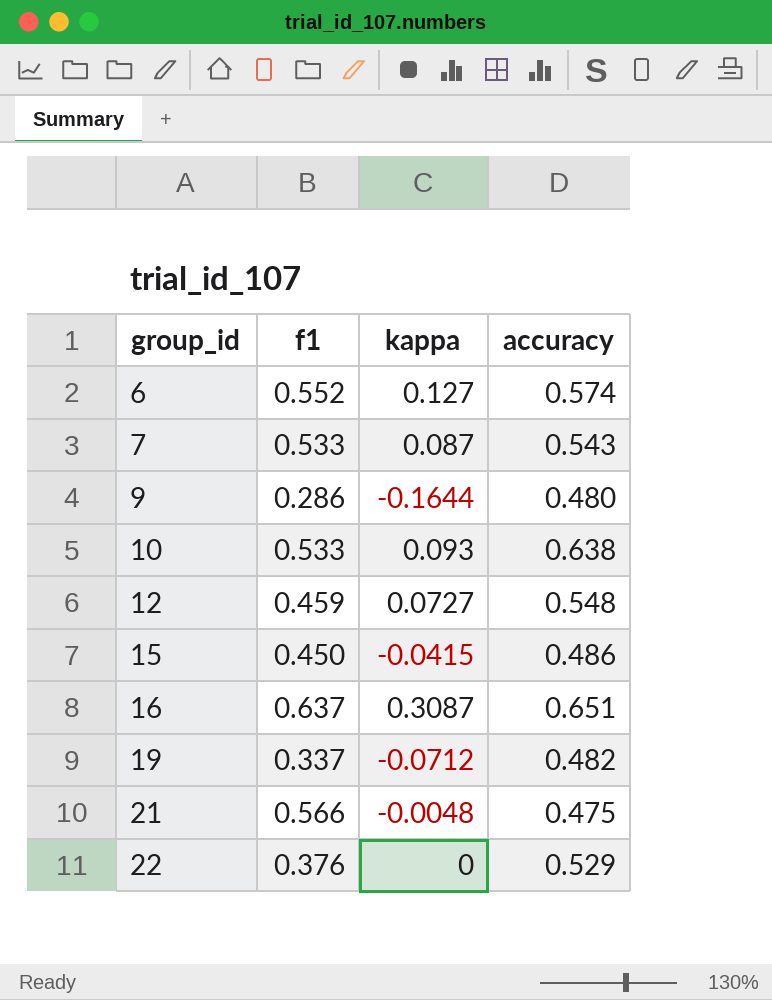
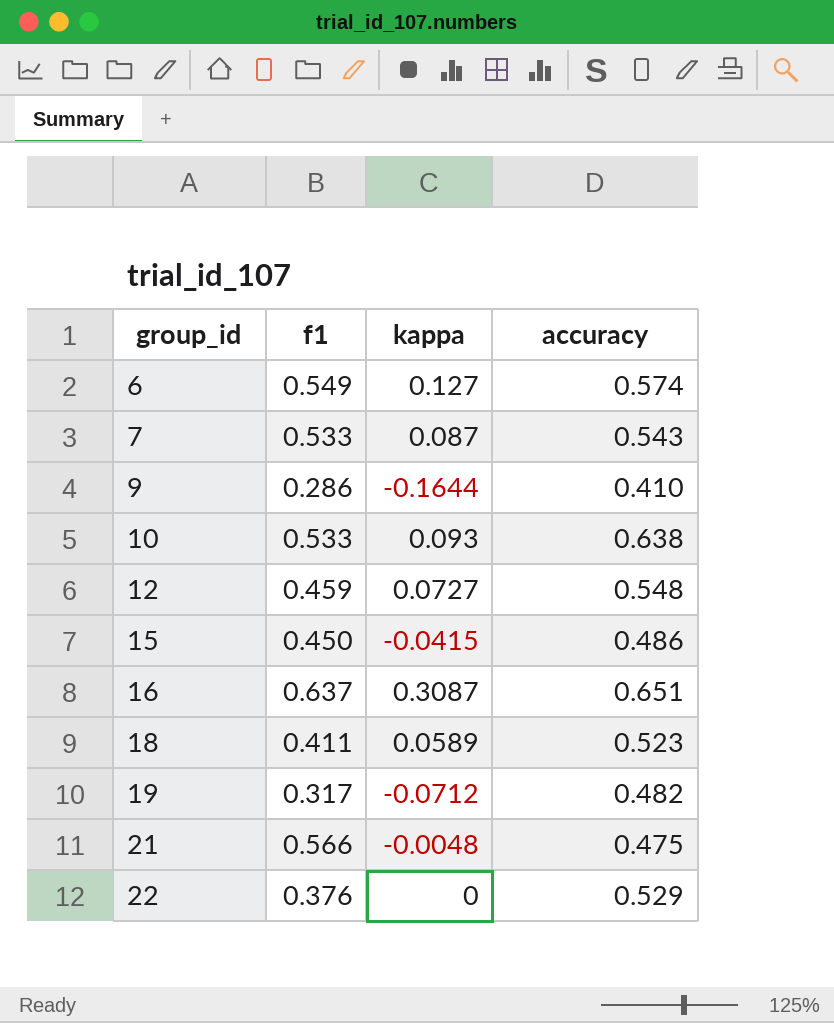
6 | f1: 0.552 -> 0.549
9 | accuracy: 0.480 -> 0.410
row 18: none -> 0.411 | 0.0589 | 0.523
19 | f1: 0.337 -> 0.317

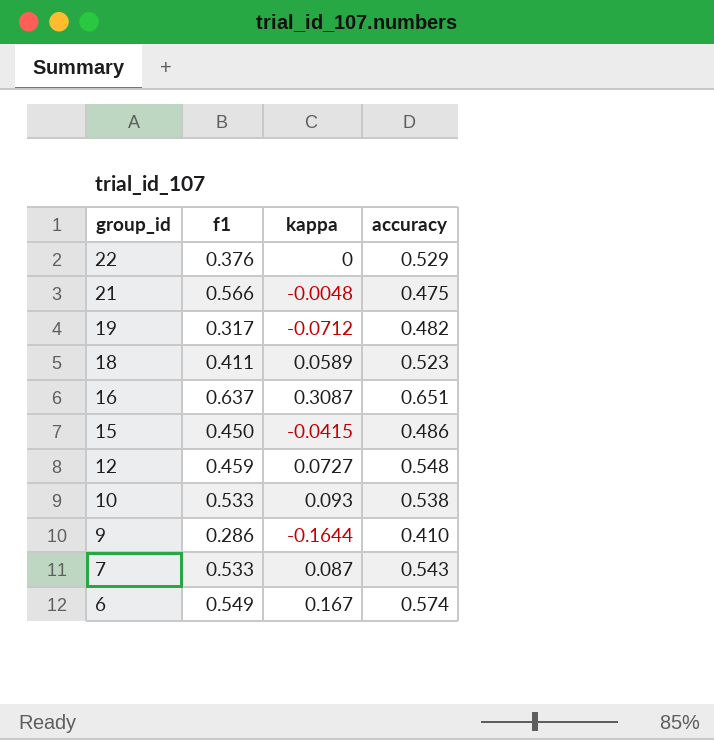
row order: group_id ascending -> group_id descending
10 | accuracy: 0.638 -> 0.538
6 | kappa: 0.127 -> 0.167

